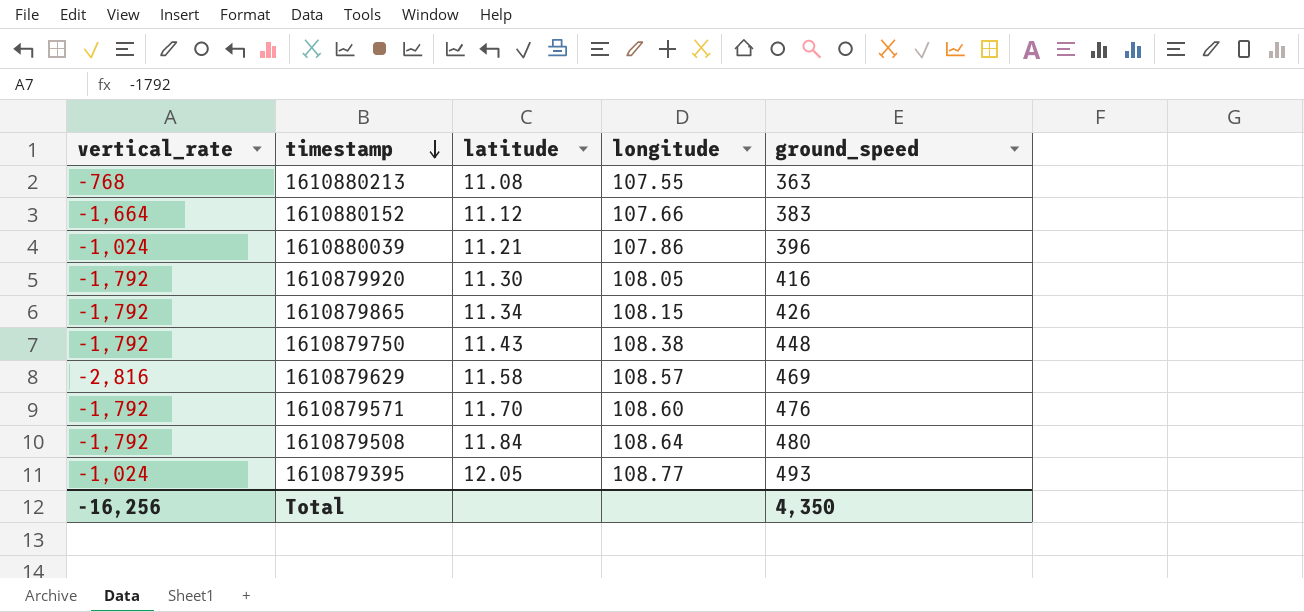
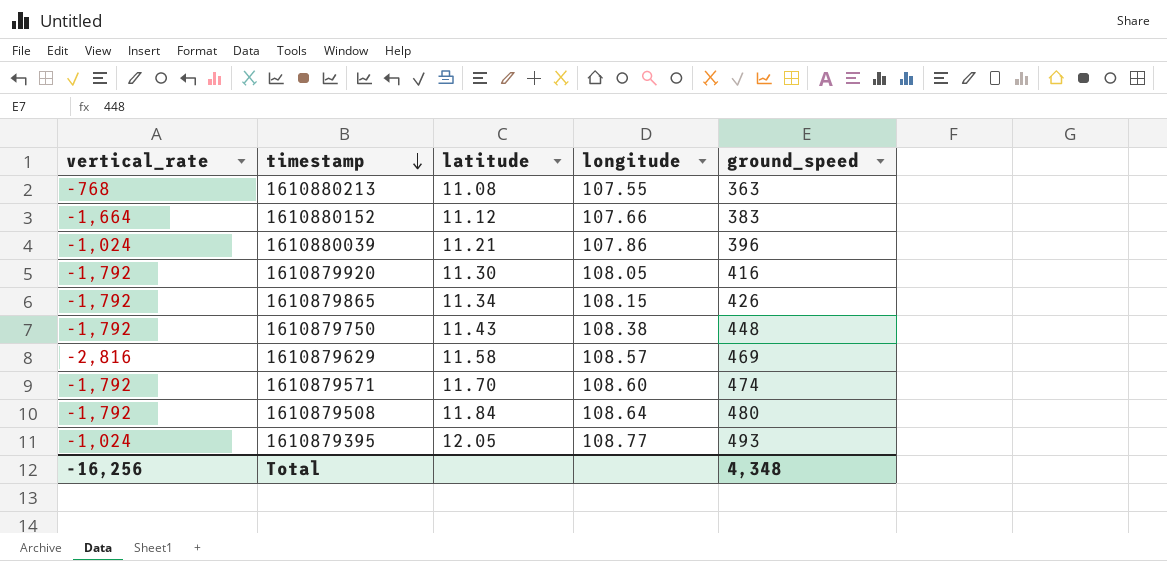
1610879571 | ground_speed: 476 -> 474
Total | ground_speed: 4,350 -> 4,348

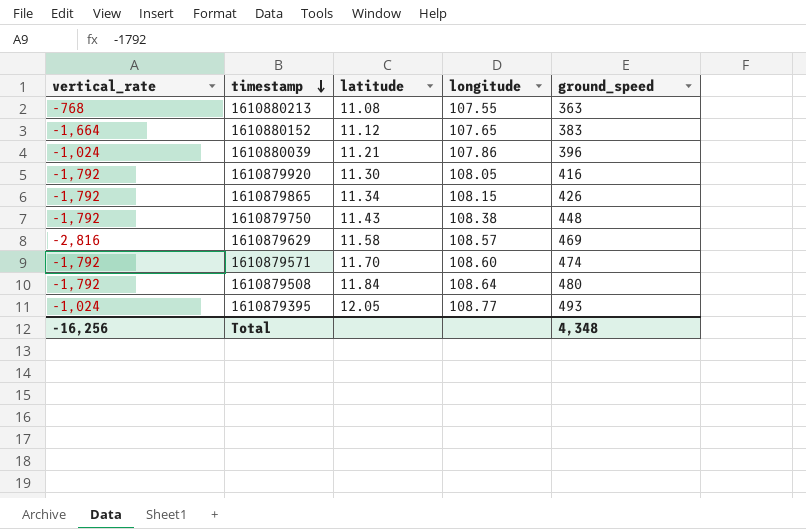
1610880152 | longitude: 107.66 -> 107.65

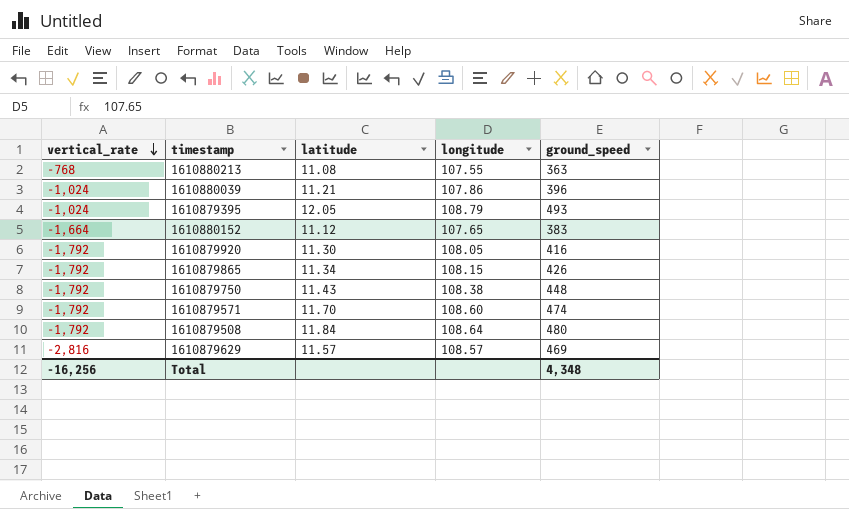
row order: timestamp descending -> vertical_rate descending
1610879395 | longitude: 108.77 -> 108.79
1610879629 | latitude: 11.58 -> 11.57

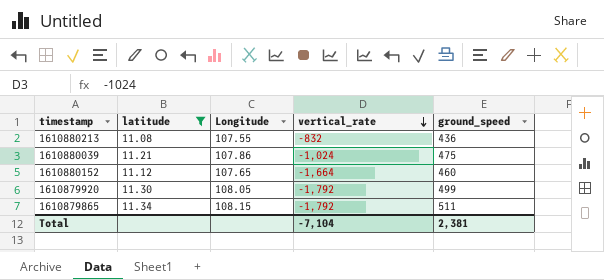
filter: none -> latitude <= 11.34
column name: longitude -> Longitude
column vertical_rate | position: 1 -> 4
1610880213 | vertical_rate: -768 -> -832
1610880213 | ground_speed: 363 -> 436
1610880039 | ground_speed: 396 -> 475
1610880152 | ground_speed: 383 -> 460
1610879920 | ground_speed: 416 -> 499
1610879865 | ground_speed: 426 -> 511
Total | vertical_rate: -16,256 -> -7,104
Total | ground_speed: 4,348 -> 2,381

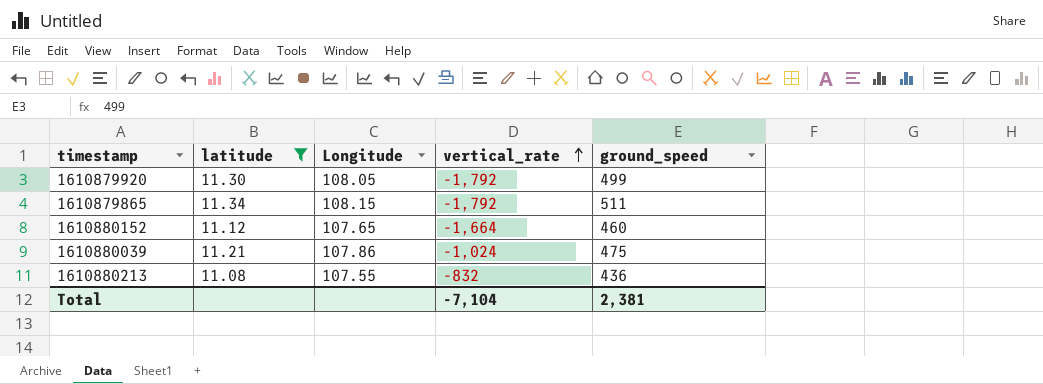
row order: vertical_rate descending -> vertical_rate ascending

